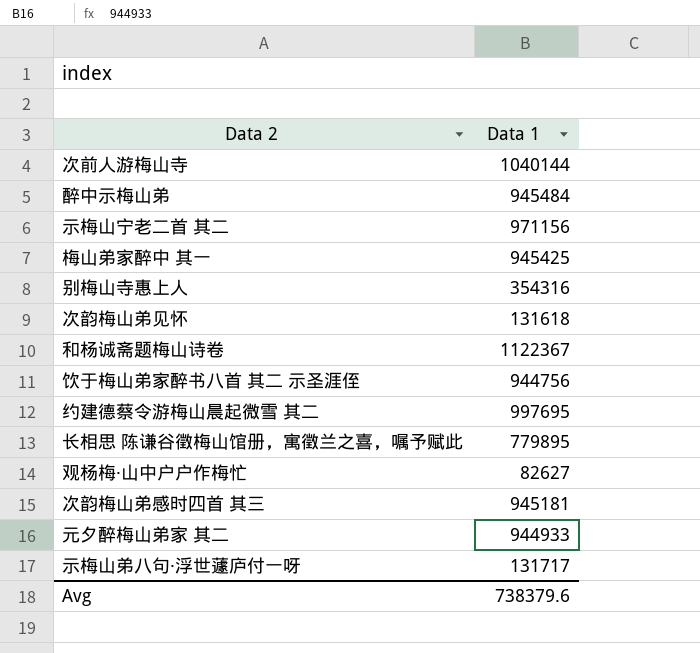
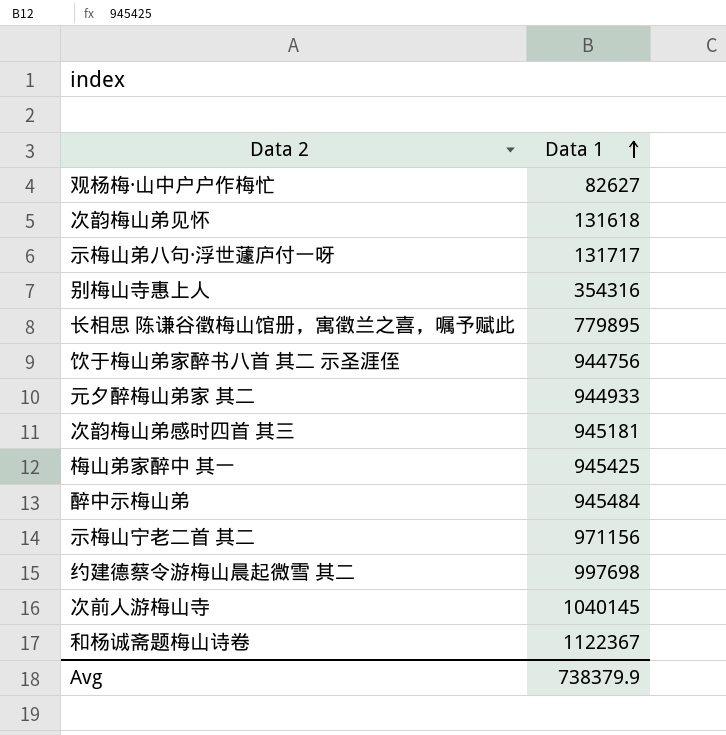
row order: none -> Data 1 ascending
约建德蔡令游梅山晨起微雪 其二 | Data 1: 997695 -> 997698
次前人游梅山寺 | Data 1: 1040144 -> 1040145
Avg | Data 1: 738379.6 -> 738379.9

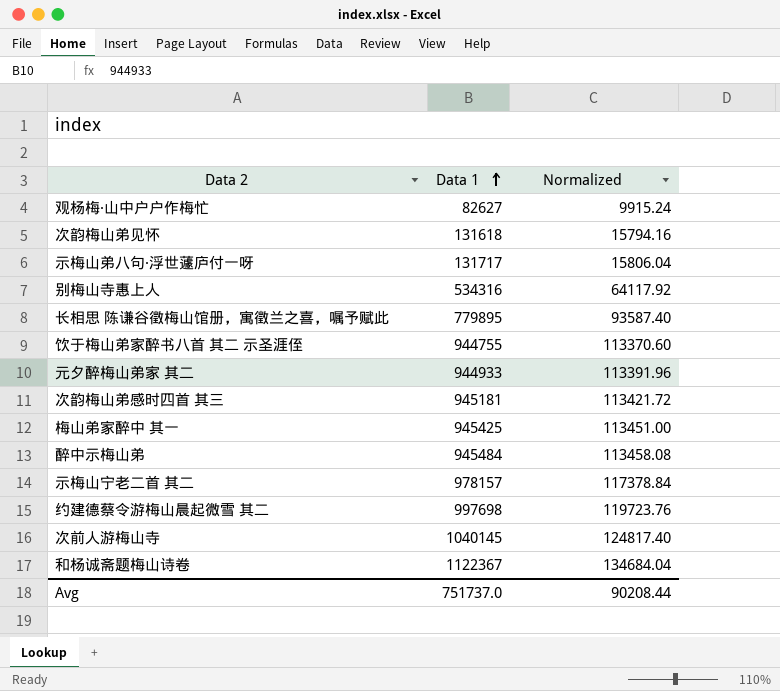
column Normalized | formula: none -> [Data 1] * 0.12
别梅山寺惠上人 | Data 1: 354316 -> 534316
饮于梅山弟家醉书八首 其二 示圣涯侄 | Data 1: 944756 -> 944755
示梅山宁老二首 其二 | Data 1: 971156 -> 978157
Avg | Data 1: 738379.9 -> 751737.0

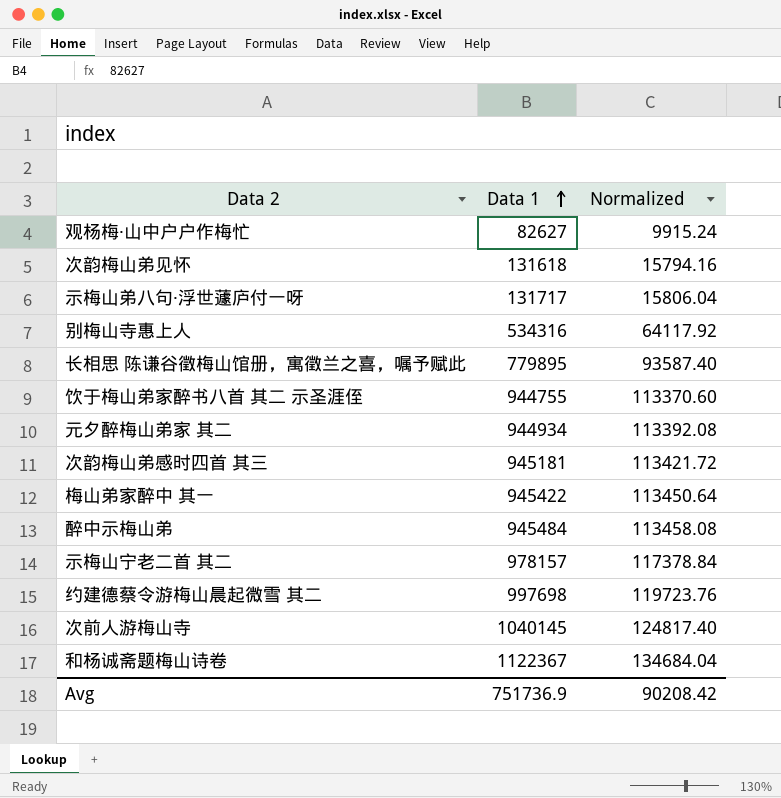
元夕醉梅山弟家 其二 | Data 1: 944933 -> 944934
元夕醉梅山弟家 其二 | Normalized: 113391.96 -> 113392.08
梅山弟家醉中 其一 | Data 1: 945425 -> 945422
梅山弟家醉中 其一 | Normalized: 113451.00 -> 113450.64
Avg | Data 1: 751737.0 -> 751736.9
Avg | Normalized: 90208.44 -> 90208.42

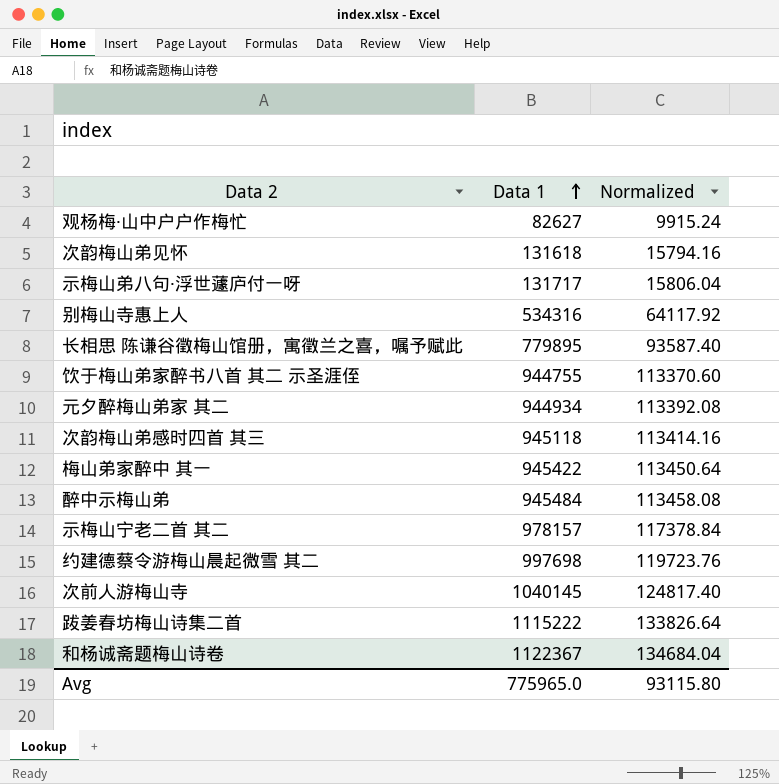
次韵梅山弟感时四首 其三 | Data 1: 945181 -> 945118
次韵梅山弟感时四首 其三 | Normalized: 113421.72 -> 113414.16
row 跋姜春坊梅山诗集二首: none -> 1115222 | 133826.64
Avg | Data 1: 751736.9 -> 775965.0
Avg | Normalized: 90208.42 -> 93115.80

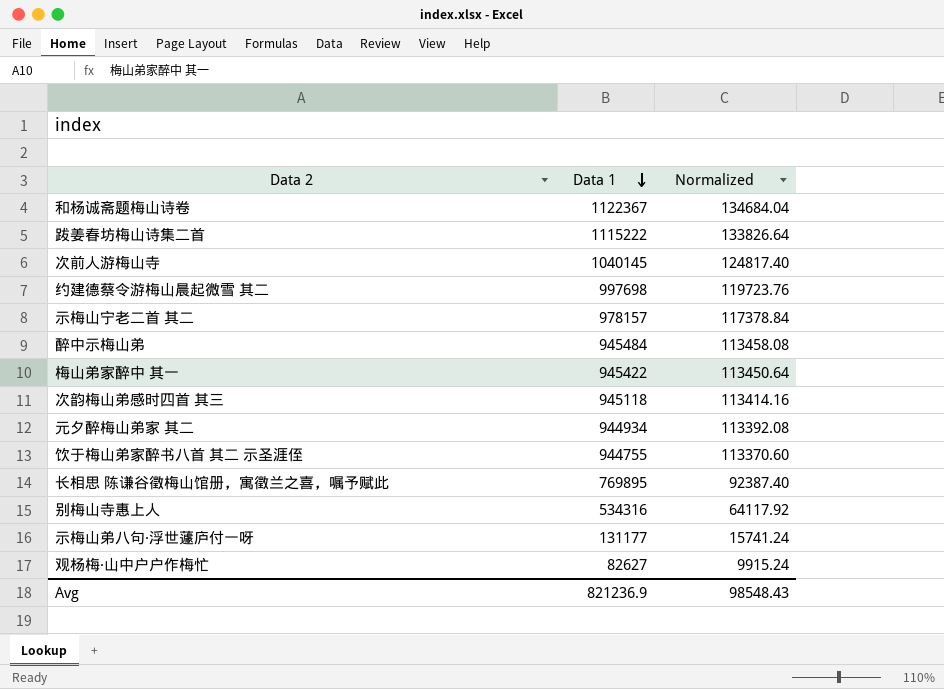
row order: Data 1 ascending -> Data 1 descending
row 次韵梅山弟见怀: 131618 | 15794.16 -> none
长相思 陈谦谷徵梅山馆册，寓徵兰之喜，嘱予赋此 | Data 1: 779895 -> 769895
长相思 陈谦谷徵梅山馆册，寓徵兰之喜，嘱予赋此 | Normalized: 93587.40 -> 92387.40
示梅山弟八句·浮世蘧庐付一呀 | Data 1: 131717 -> 131177
示梅山弟八句·浮世蘧庐付一呀 | Normalized: 15806.04 -> 15741.24
Avg | Data 1: 775965.0 -> 821236.9
Avg | Normalized: 93115.80 -> 98548.43

